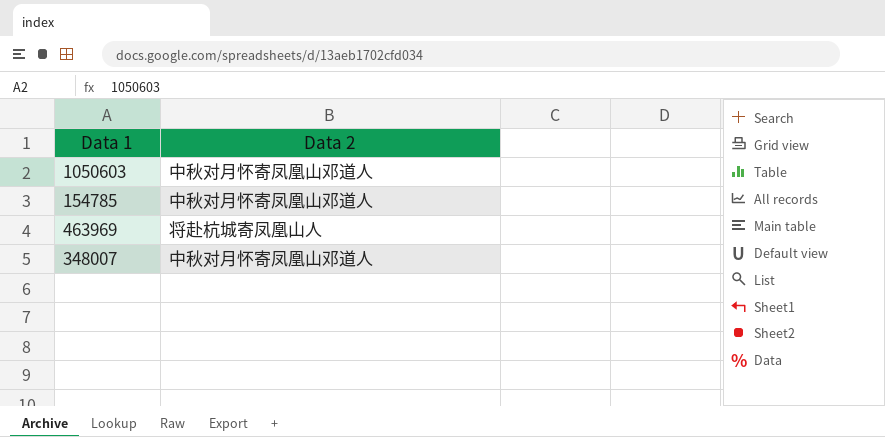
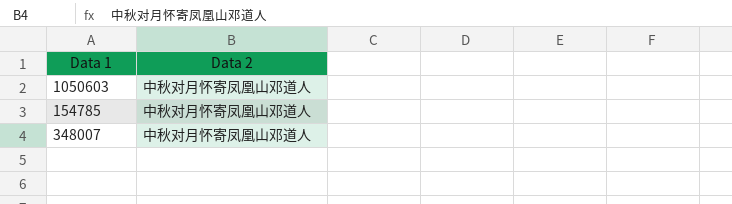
row 463969: 将赴杭城寄凤凰山人 -> none

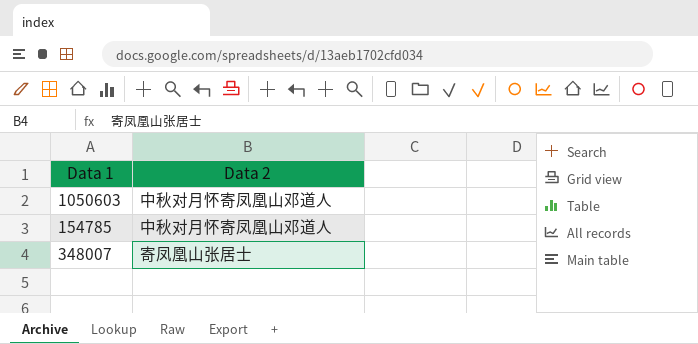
348007 | Data 2: 中秋对月怀寄凤凰山邓道人 -> 寄凤凰山张居士

